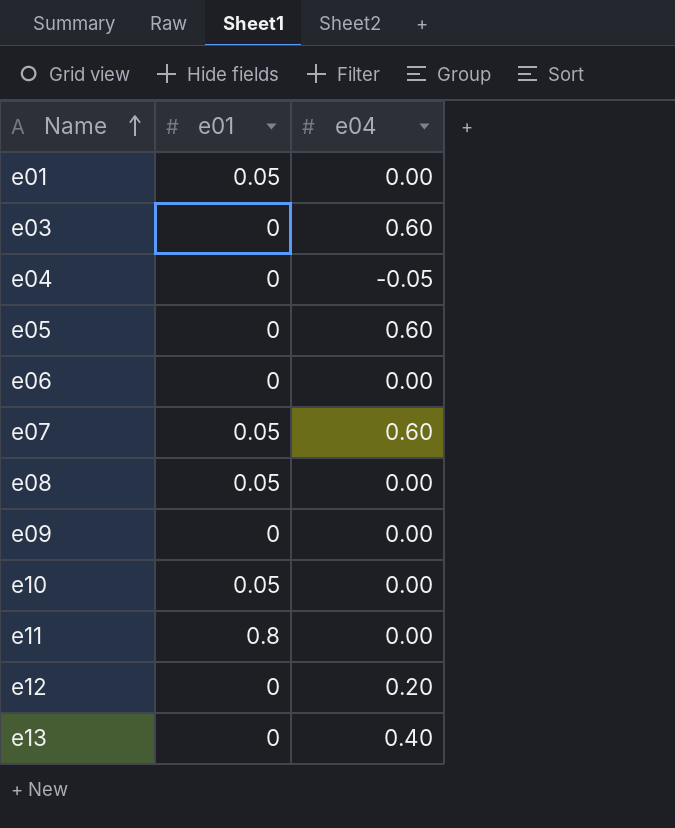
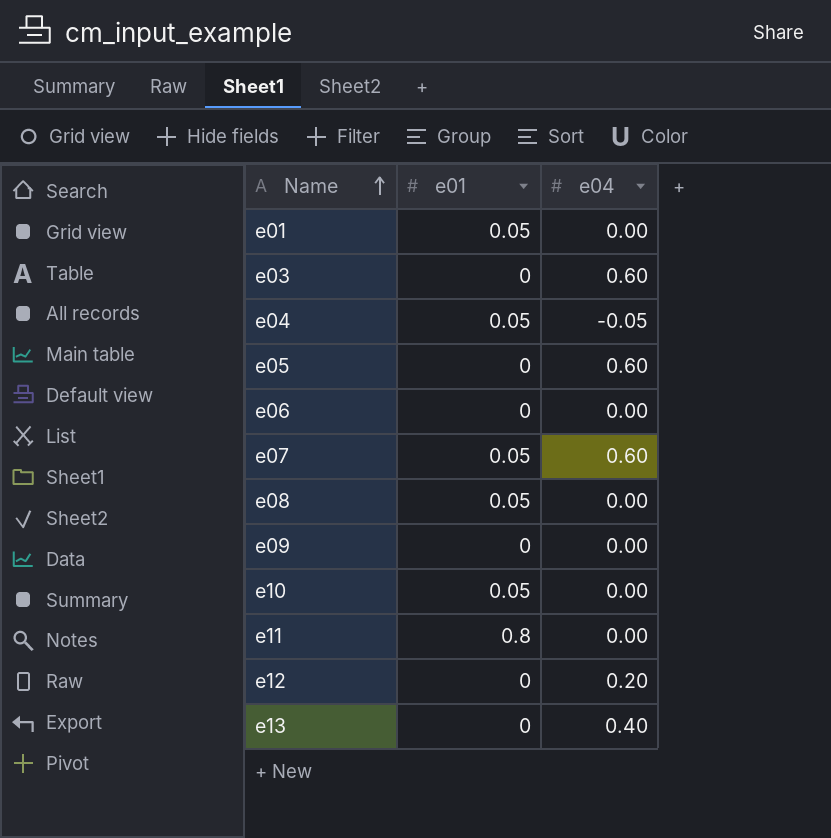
e04 | e01: 0 -> 0.05

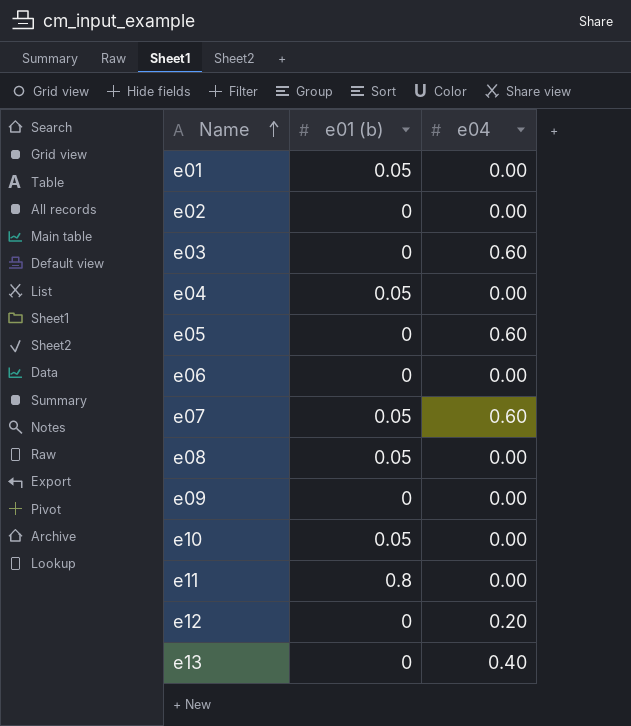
column name: e01 -> e01 (b)
row e02: none -> 0 | 0.00
e04 | e04: -0.05 -> 0.00

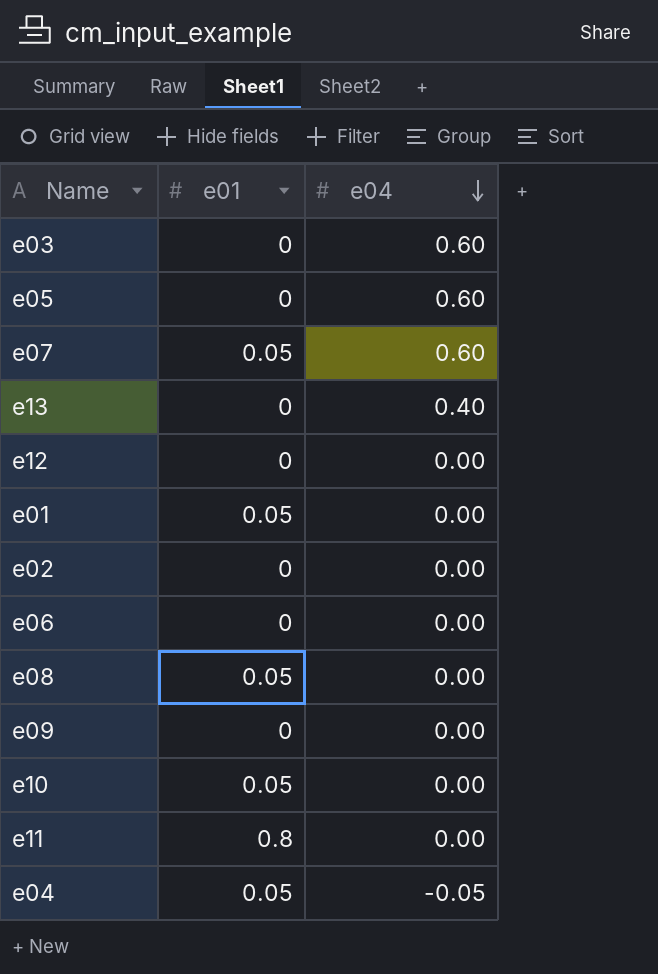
row order: Name ascending -> e04 descending
column name: e01 (b) -> e01
e12 | e04: 0.20 -> 0.00
e04 | e04: 0.00 -> -0.05

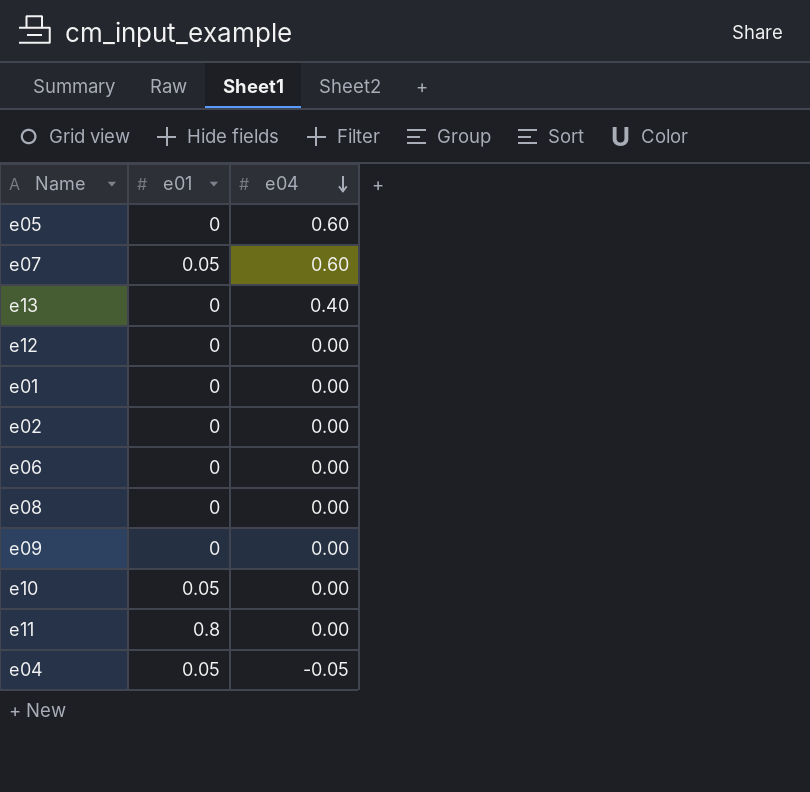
row e03: 0 | 0.60 -> none
e01 | e01: 0.05 -> 0
e08 | e01: 0.05 -> 0

